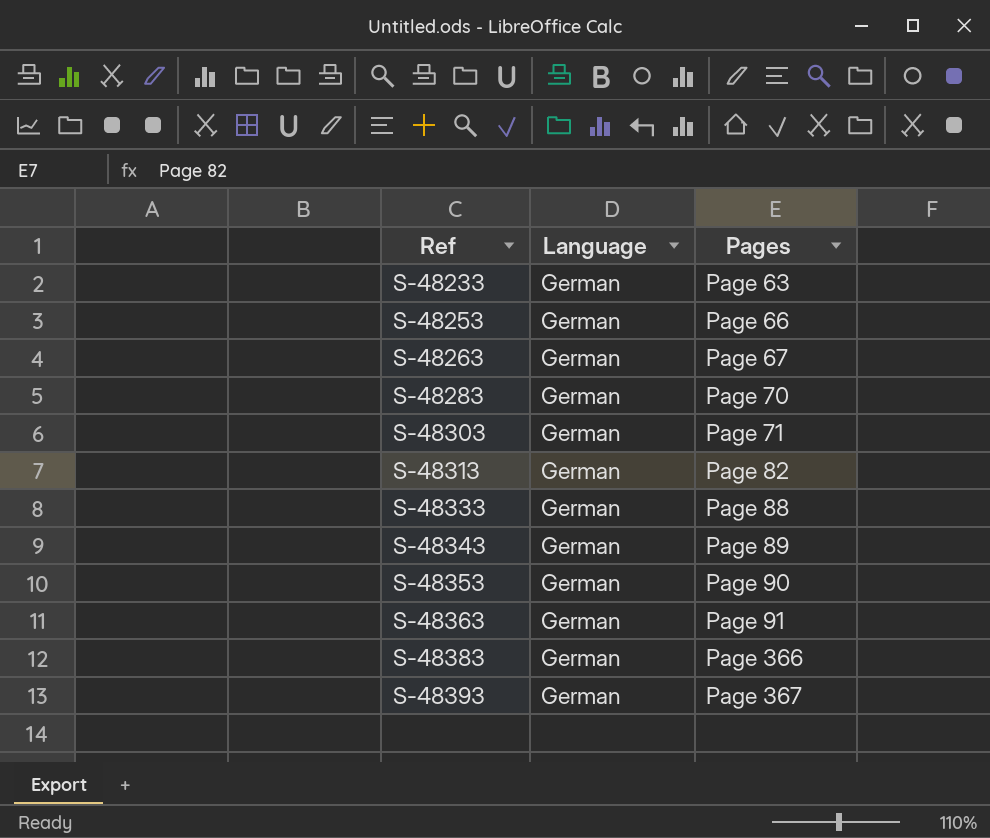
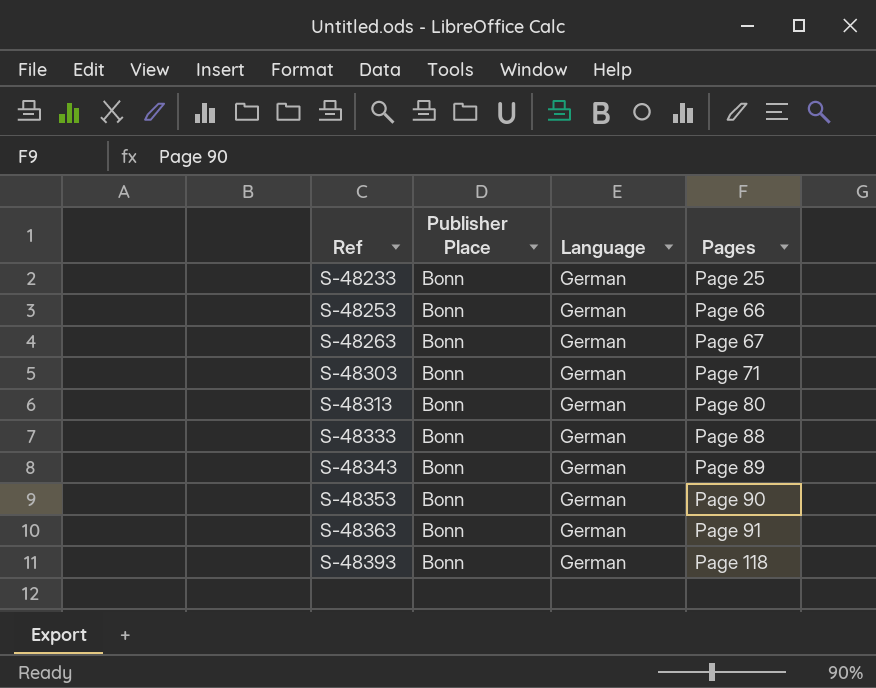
column Publisher Place | position: none -> 2
row S-48283: German | Page 70 -> none
row S-48383: German | Page 366 -> none
S-48233 | Pages: Page 63 -> Page 25
S-48313 | Pages: Page 82 -> Page 80
S-48393 | Pages: Page 367 -> Page 118

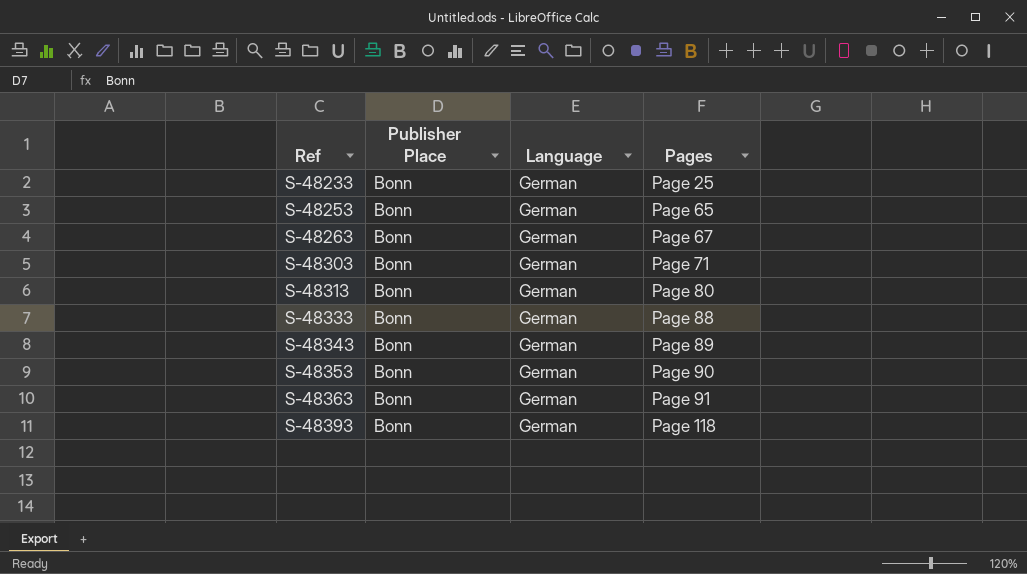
S-48253 | Pages: Page 66 -> Page 65

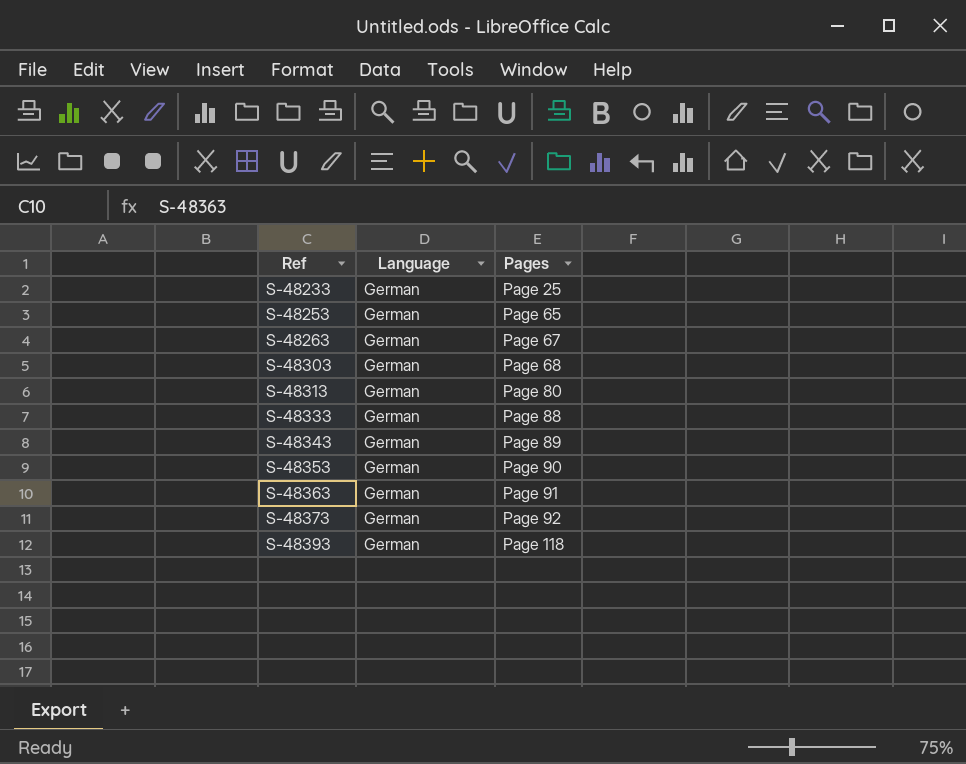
column Publisher Place | position: 2 -> none
S-48303 | Pages: Page 71 -> Page 68
row S-48373: none -> German | Page 92

